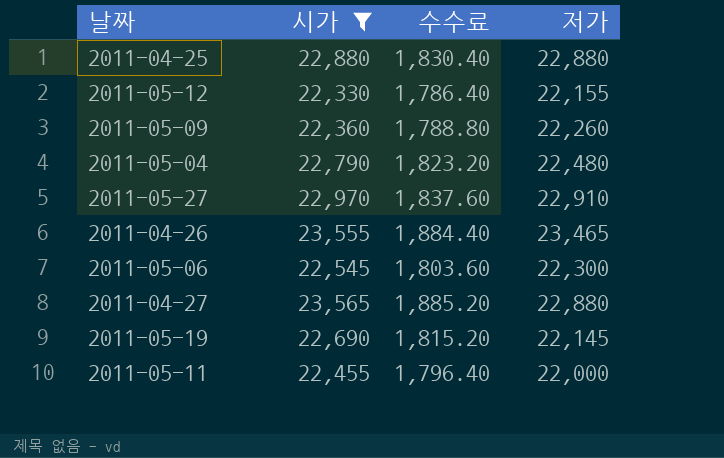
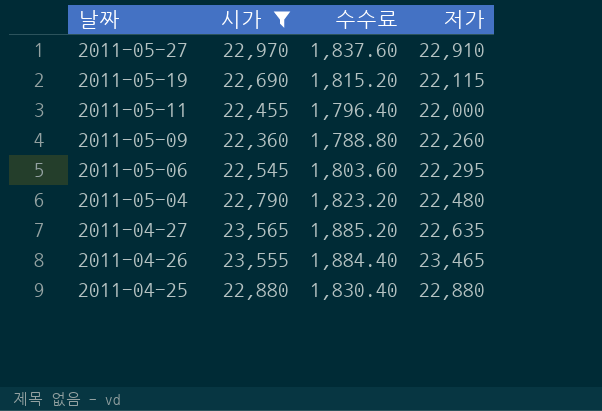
row order: none -> 날짜 descending
row 2011-05-12: 22,330 | 1,786.40 | 22,155 -> none
2011-05-19 | 저가: 22,145 -> 22,115
2011-05-06 | 저가: 22,300 -> 22,295
2011-04-27 | 저가: 22,880 -> 22,635

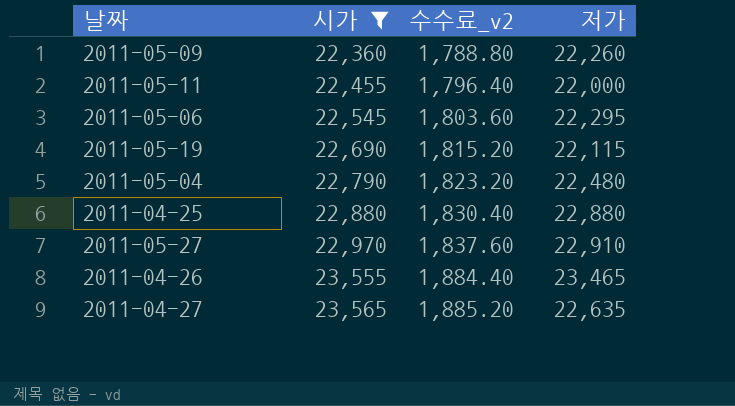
row order: 날짜 descending -> 시가 ascending
column name: 수수료 -> 수수료_v2

